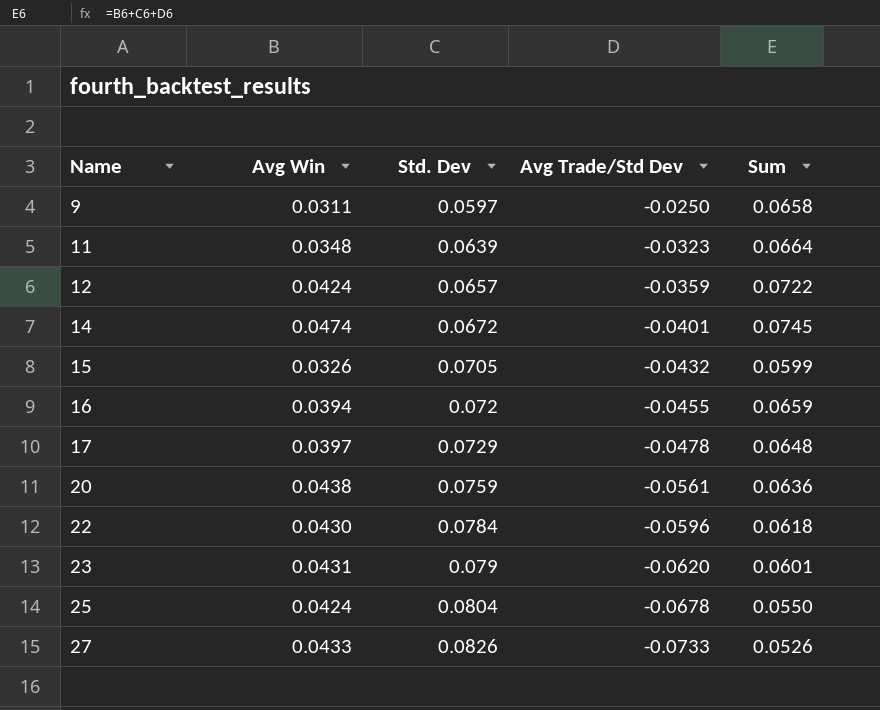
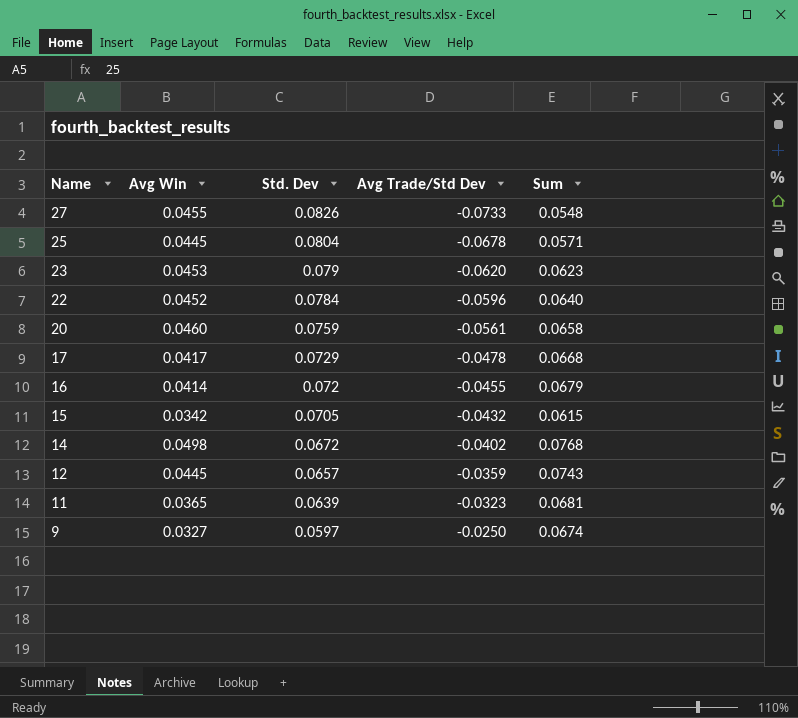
row order: Name ascending -> Name descending
27 | Avg Win: 0.0433 -> 0.0455
27 | Sum: 0.0526 -> 0.0548
25 | Avg Win: 0.0424 -> 0.0445
25 | Sum: 0.0550 -> 0.0571
23 | Avg Win: 0.0431 -> 0.0453
23 | Sum: 0.0601 -> 0.0623
22 | Avg Win: 0.0430 -> 0.0452
22 | Sum: 0.0618 -> 0.0640
20 | Avg Win: 0.0438 -> 0.0460
20 | Sum: 0.0636 -> 0.0658
17 | Avg Win: 0.0397 -> 0.0417
17 | Sum: 0.0648 -> 0.0668
16 | Avg Win: 0.0394 -> 0.0414
16 | Sum: 0.0659 -> 0.0679
15 | Avg Win: 0.0326 -> 0.0342
15 | Sum: 0.0599 -> 0.0615
14 | Avg Win: 0.0474 -> 0.0498
14 | Avg Trade/Std Dev: -0.0401 -> -0.0402
14 | Sum: 0.0745 -> 0.0768
12 | Avg Win: 0.0424 -> 0.0445
12 | Sum: 0.0722 -> 0.0743
11 | Avg Win: 0.0348 -> 0.0365
11 | Sum: 0.0664 -> 0.0681
9 | Avg Win: 0.0311 -> 0.0327
9 | Sum: 0.0658 -> 0.0674

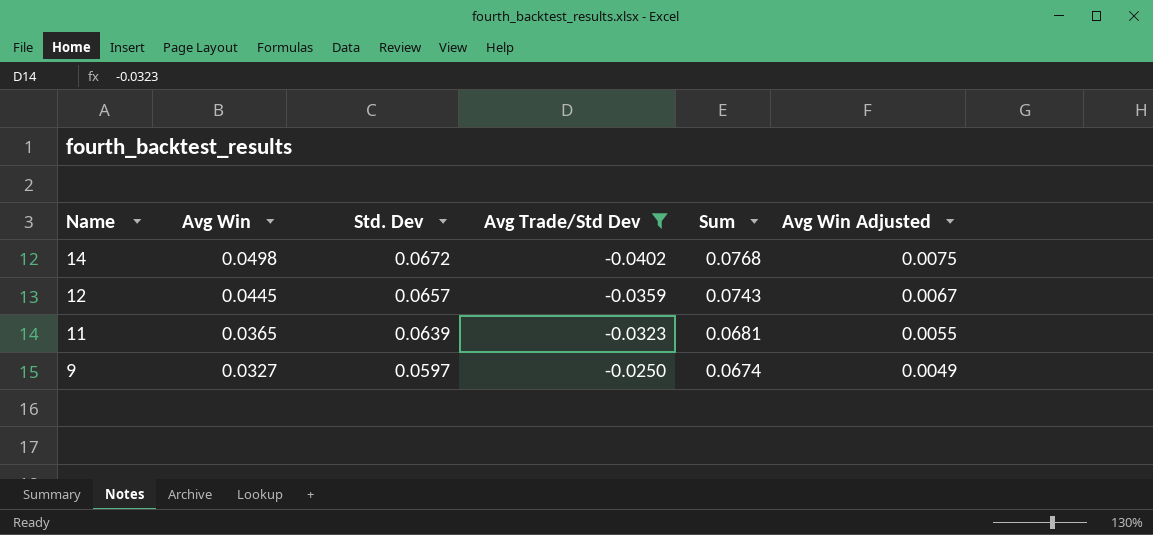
filter: none -> Avg Trade/Std Dev >= -0.0402
column Avg Win Adjusted | formula: none -> [Avg Win] * 0.15

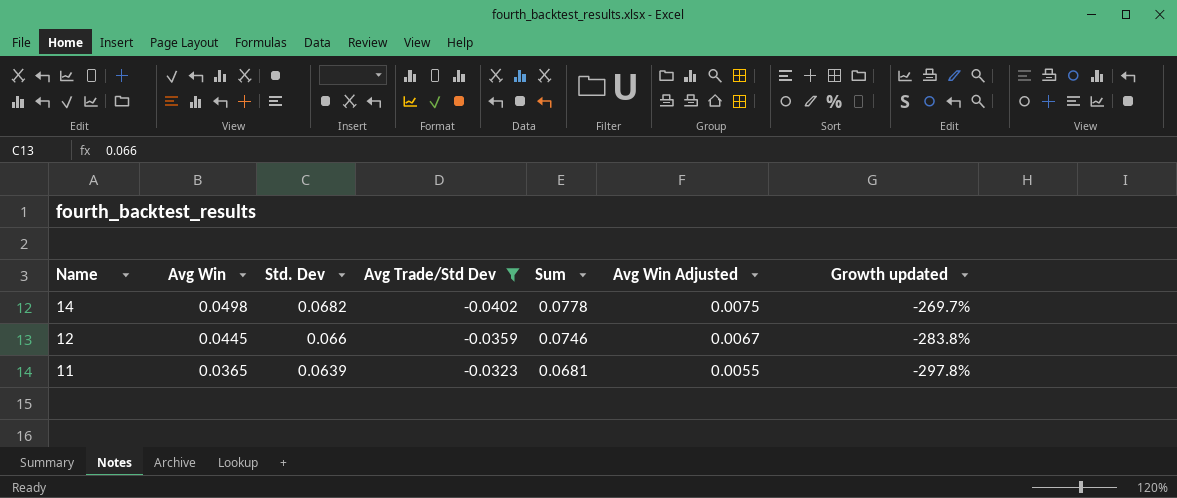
column Growth updated | formula: none -> ([Std. Dev] - [Avg Trade/Std Dev]) / [Avg Trade/Std Dev]
row 9: 0.0327 | 0.0597 | -0.0250 | 0.0674 | 0.0049 -> none
14 | Std. Dev: 0.0672 -> 0.0682
14 | Sum: 0.0768 -> 0.0778
12 | Std. Dev: 0.0657 -> 0.066
12 | Sum: 0.0743 -> 0.0746

